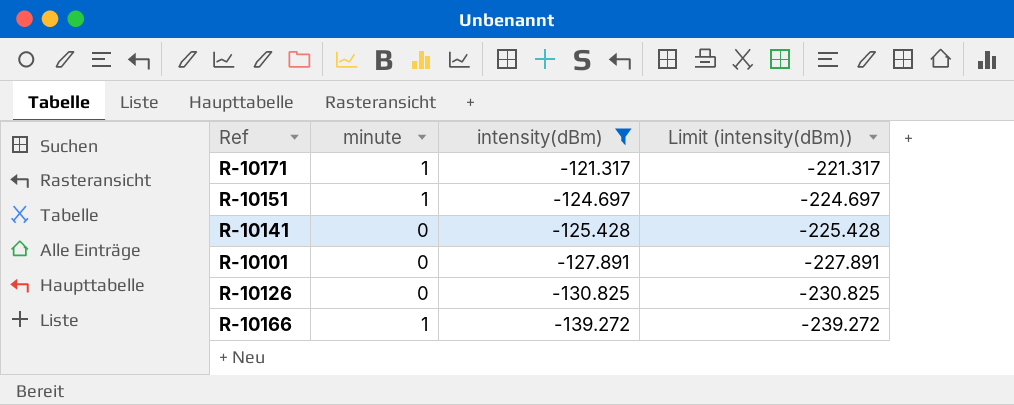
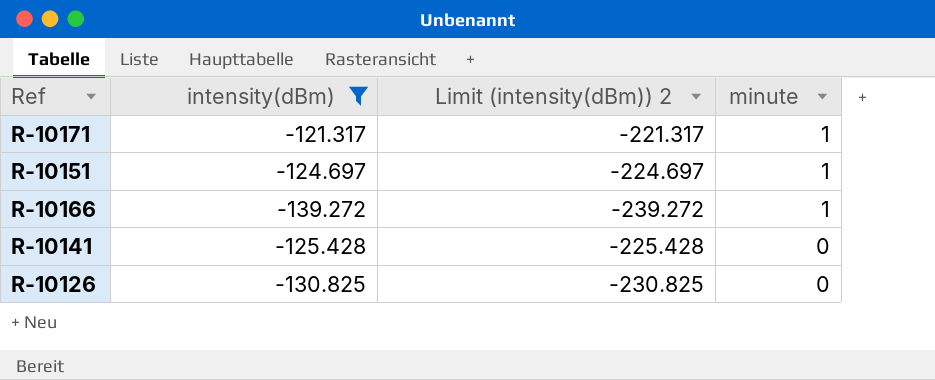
row order: intensity(dBm) descending -> minute descending
column name: Limit (intensity(dBm)) -> Limit (intensity(dBm)) 2
column minute | position: 2 -> 4
row R-10101: 0 | -127.891 | -227.891 -> none

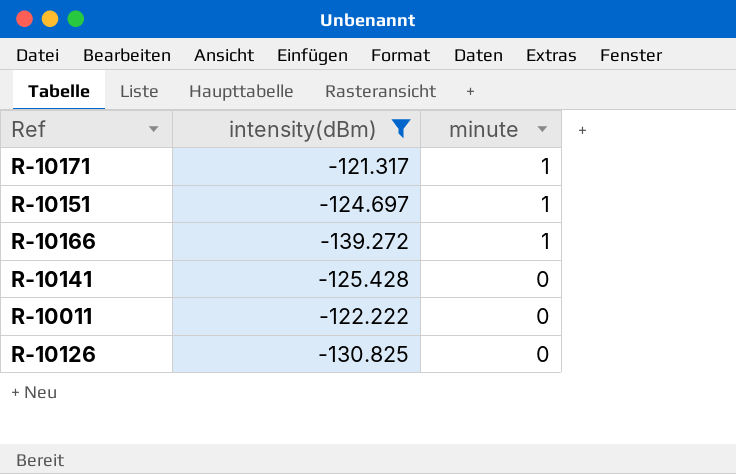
column Limit (intensity(dBm)) 2 | formula: [intensity(dBm)] - 100 -> none
row R-10011: none -> -122.222 | 0

